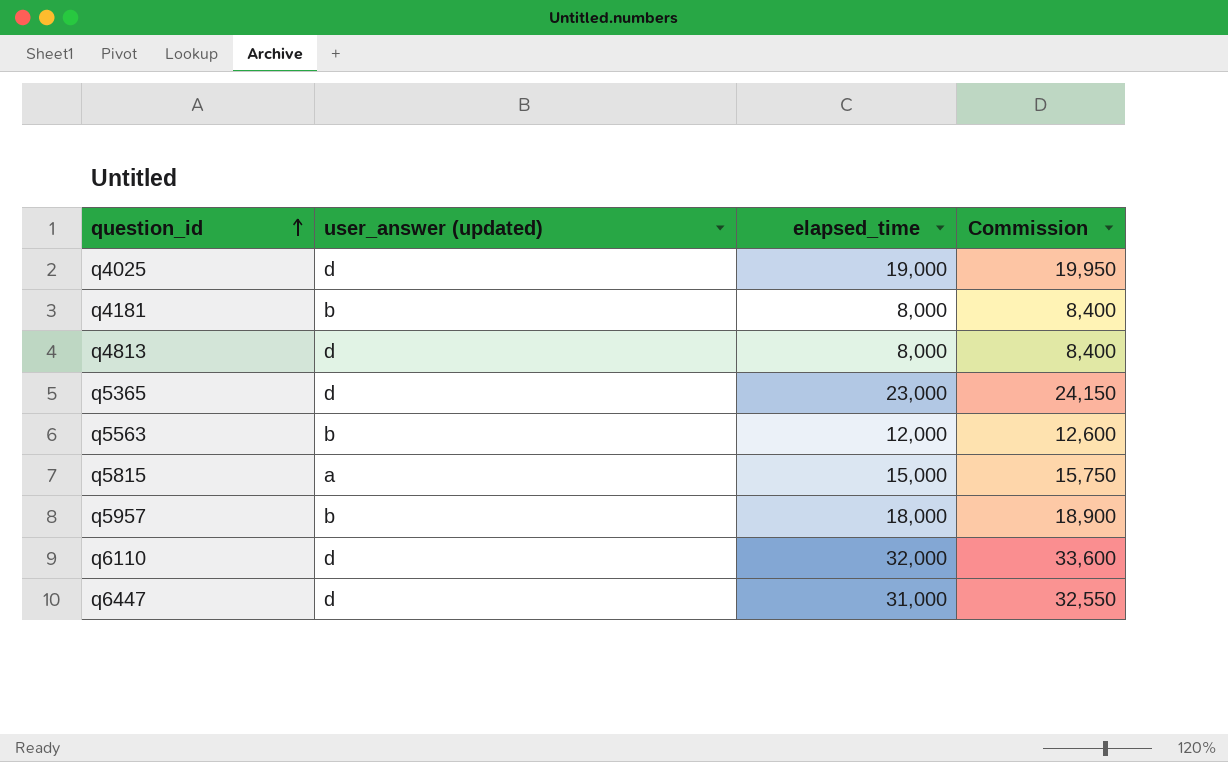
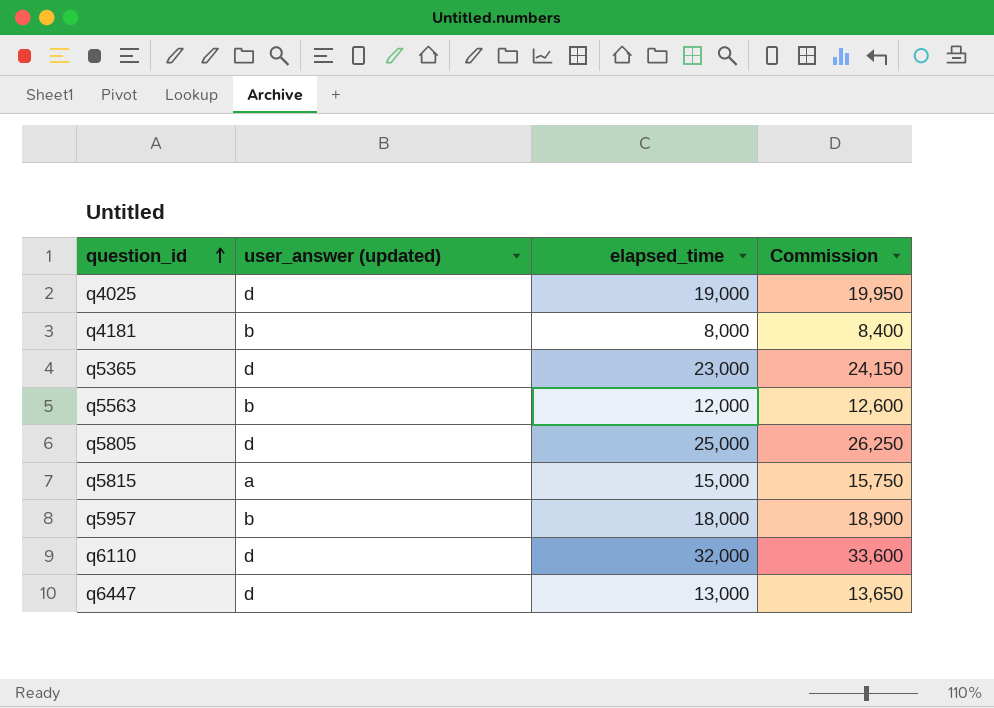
row q4813: d | 8,000 | 8,400 -> none
row q5805: none -> d | 25,000 | 26,250
q6447 | elapsed_time: 31,000 -> 13,000
q6447 | Commission: 32,550 -> 13,650

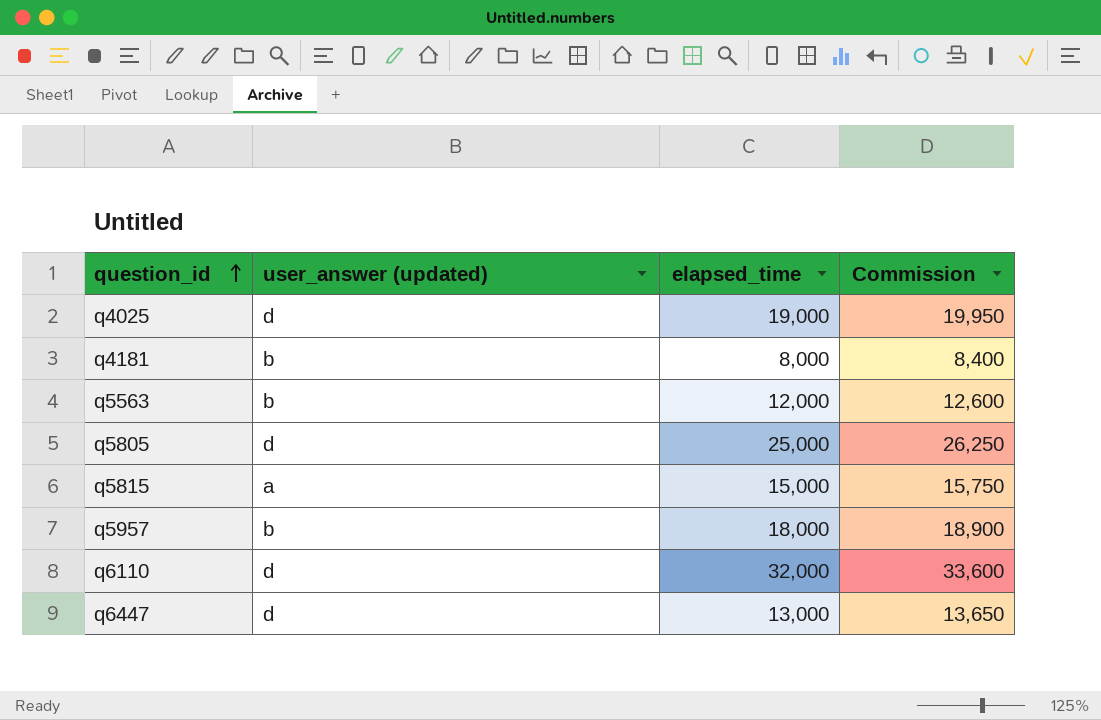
row q5365: d | 23,000 | 24,150 -> none

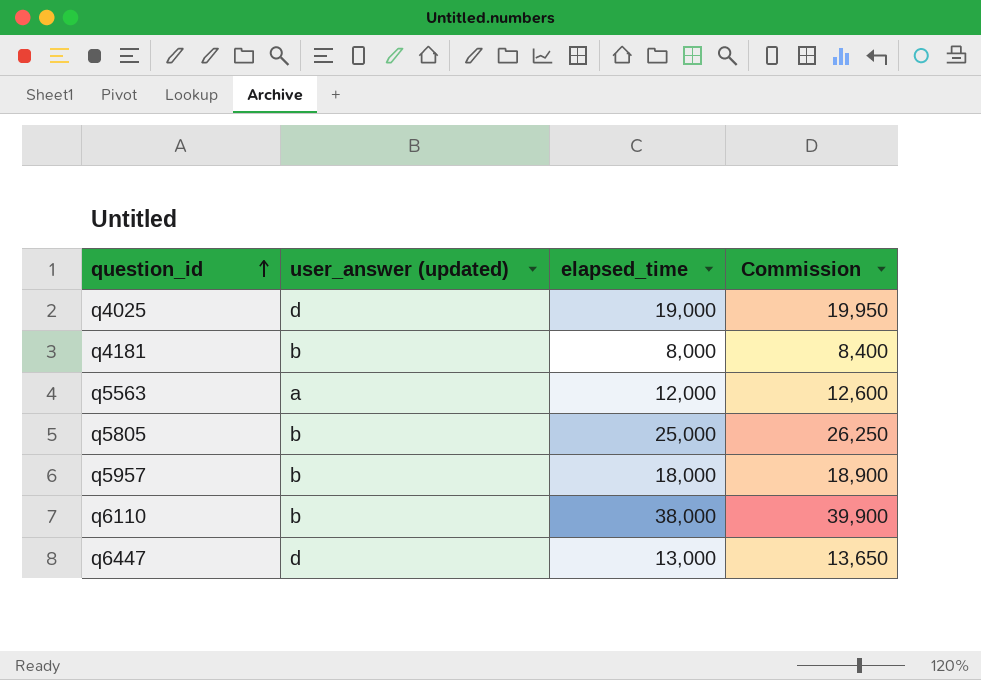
row q5815: a | 15,000 | 15,750 -> none
q5563 | user_answer (updated): b -> a
q5805 | user_answer (updated): d -> b
q6110 | user_answer (updated): d -> b
q6110 | elapsed_time: 32,000 -> 38,000
q6110 | Commission: 33,600 -> 39,900

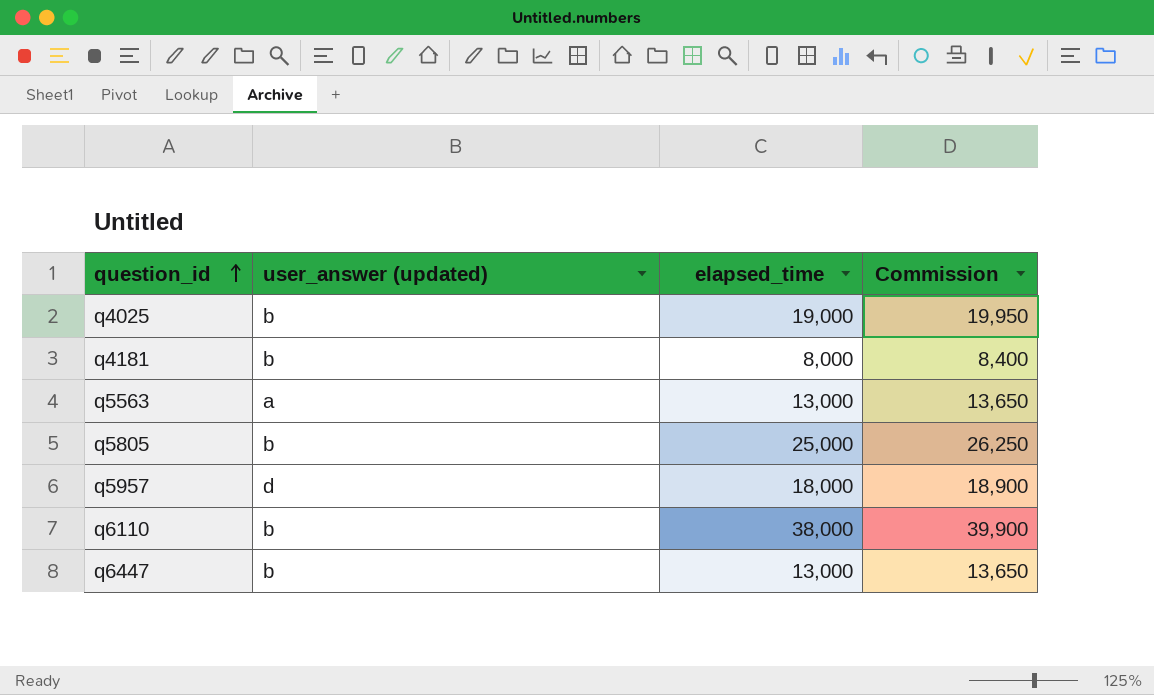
q4025 | user_answer (updated): d -> b
q5563 | elapsed_time: 12,000 -> 13,000
q5563 | Commission: 12,600 -> 13,650
q5957 | user_answer (updated): b -> d
q6447 | user_answer (updated): d -> b

